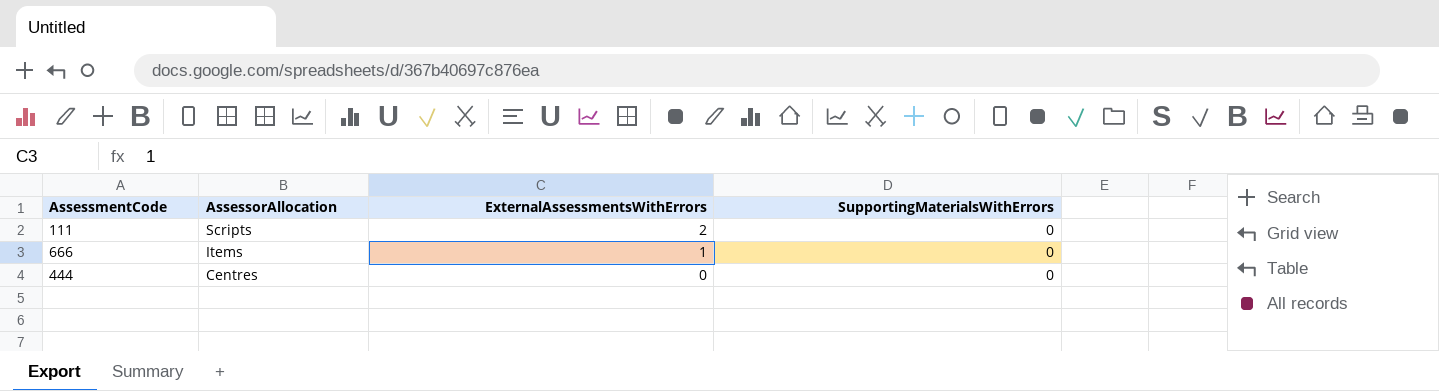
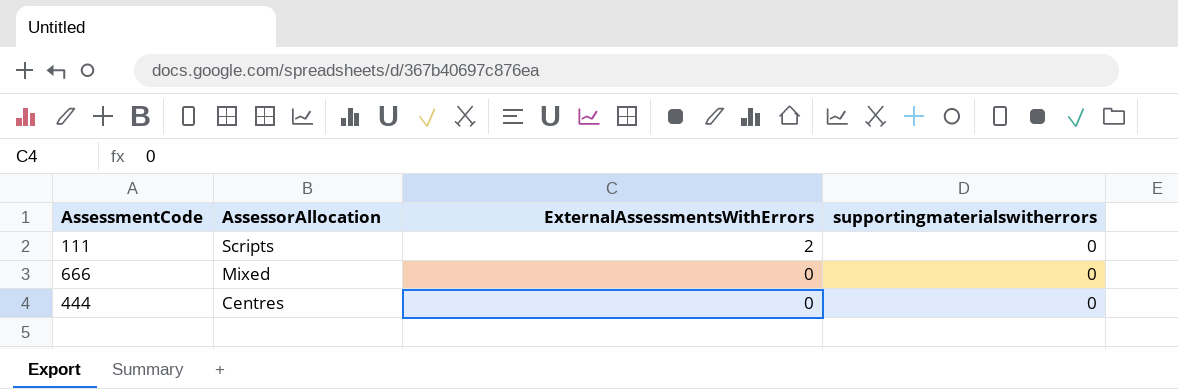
column name: SupportingMaterialsWithErrors -> supportingmaterialswitherrors
666 | AssessorAllocation: Items -> Mixed
666 | ExternalAssessmentsWithErrors: 1 -> 0

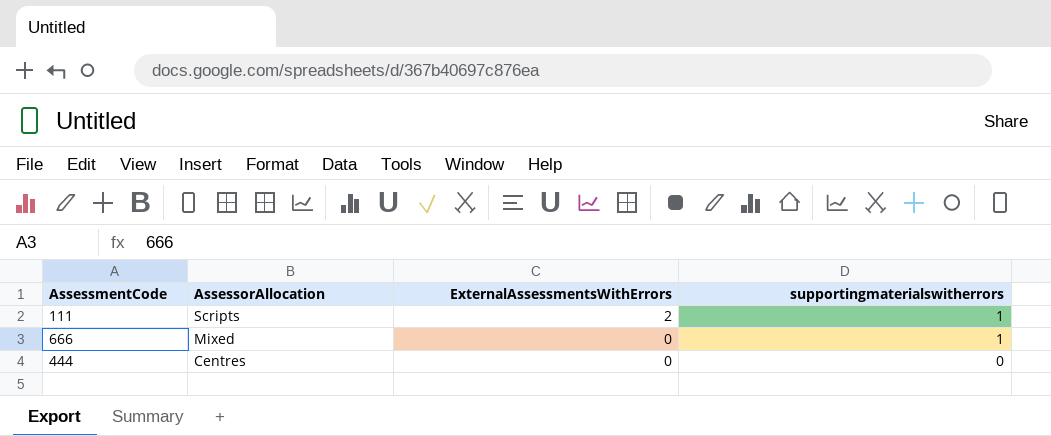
111 | supportingmaterialswitherrors: 0 -> 1
666 | supportingmaterialswitherrors: 0 -> 1

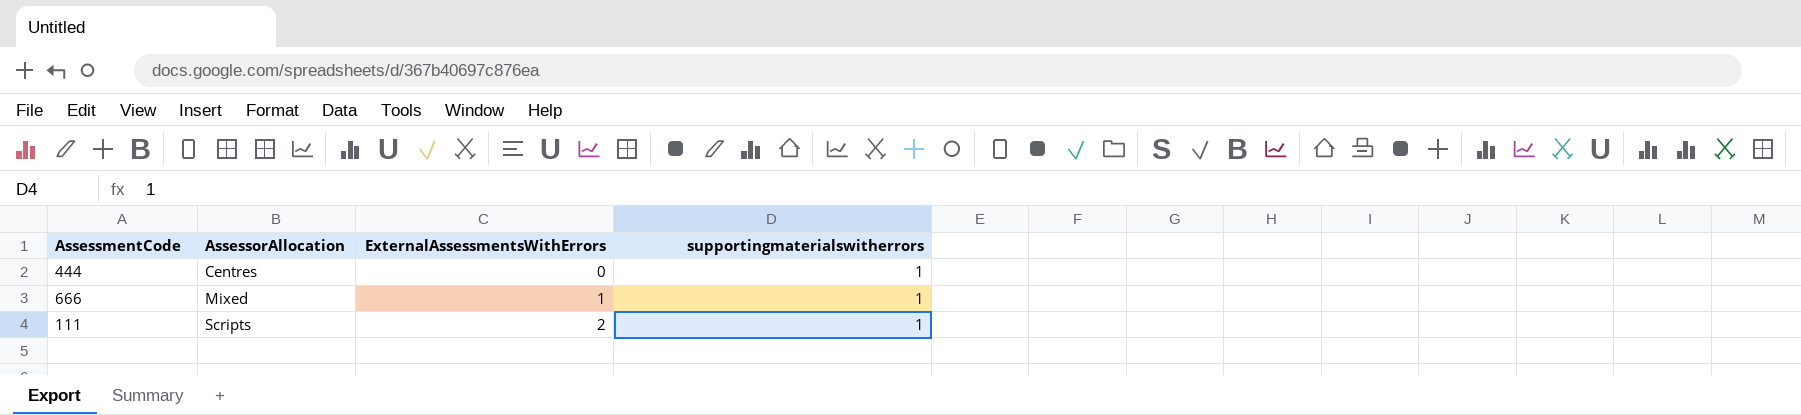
row order: AssessorAllocation descending -> AssessorAllocation ascending
444 | supportingmaterialswitherrors: 0 -> 1
666 | ExternalAssessmentsWithErrors: 0 -> 1

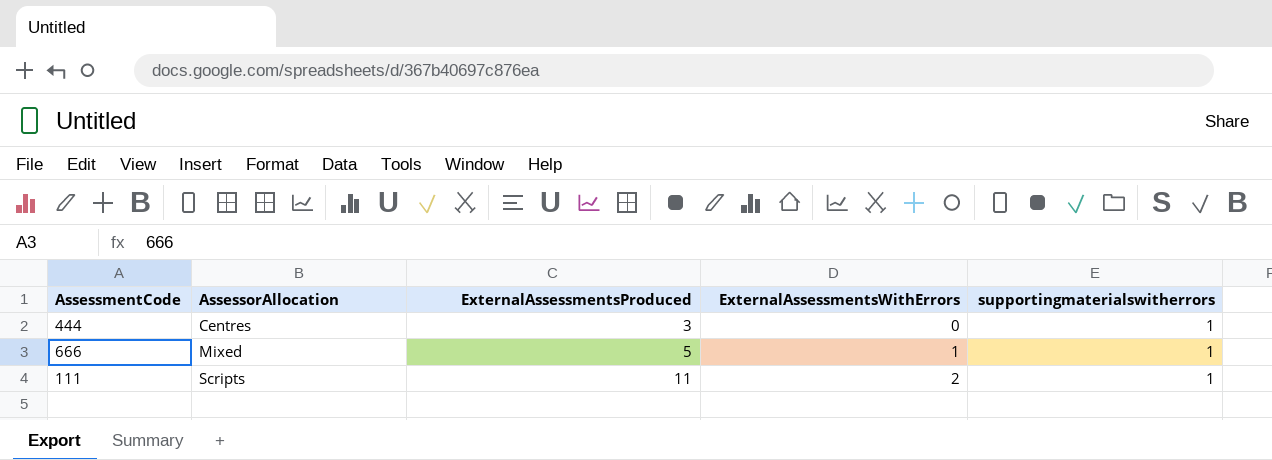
column ExternalAssessmentsProduced | position: none -> 3

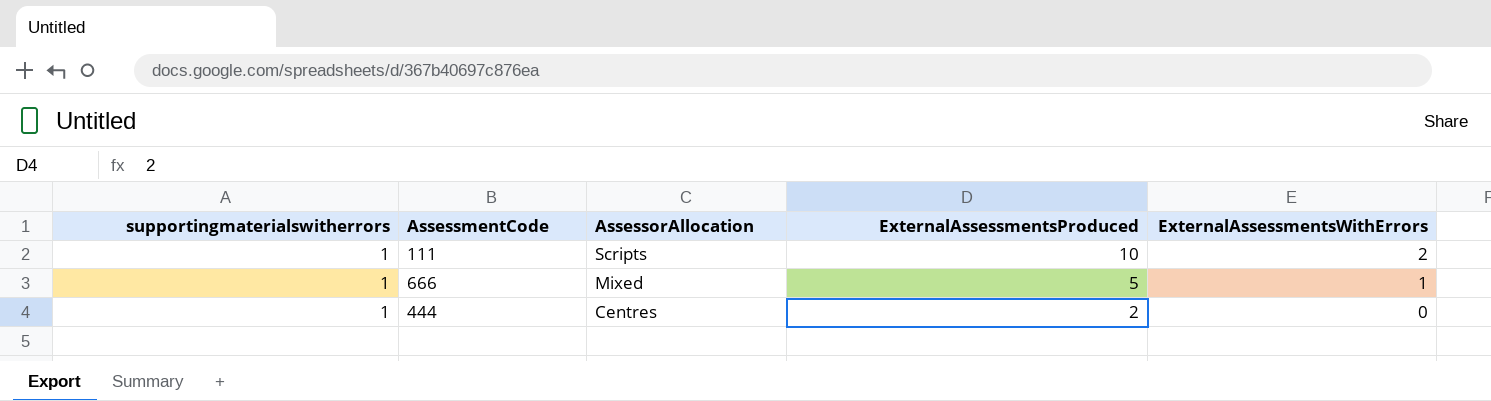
row order: AssessorAllocation ascending -> AssessorAllocation descending
column supportingmaterialswitherrors | position: 5 -> 1
111 | ExternalAssessmentsProduced: 11 -> 10
444 | ExternalAssessmentsProduced: 3 -> 2

